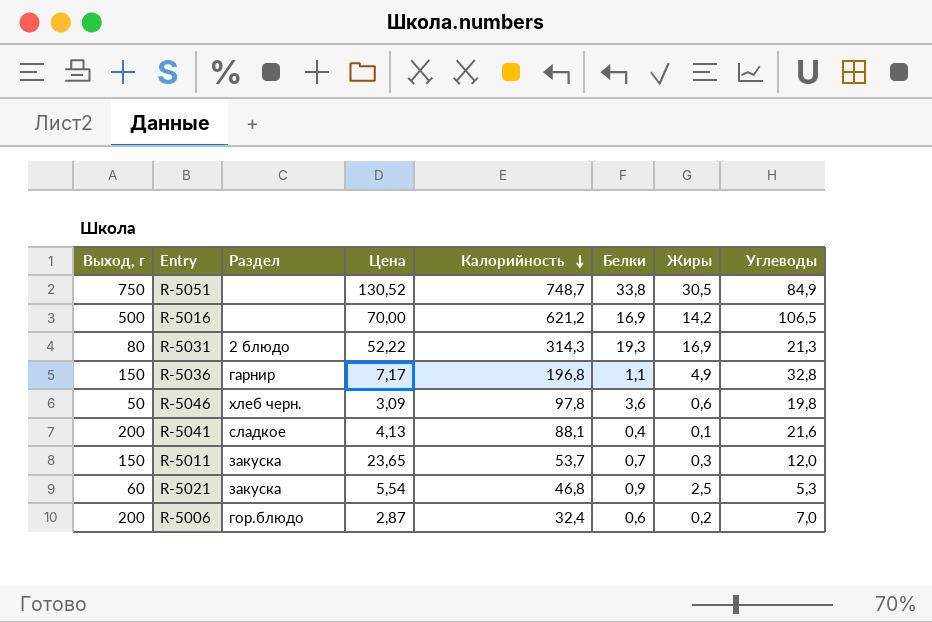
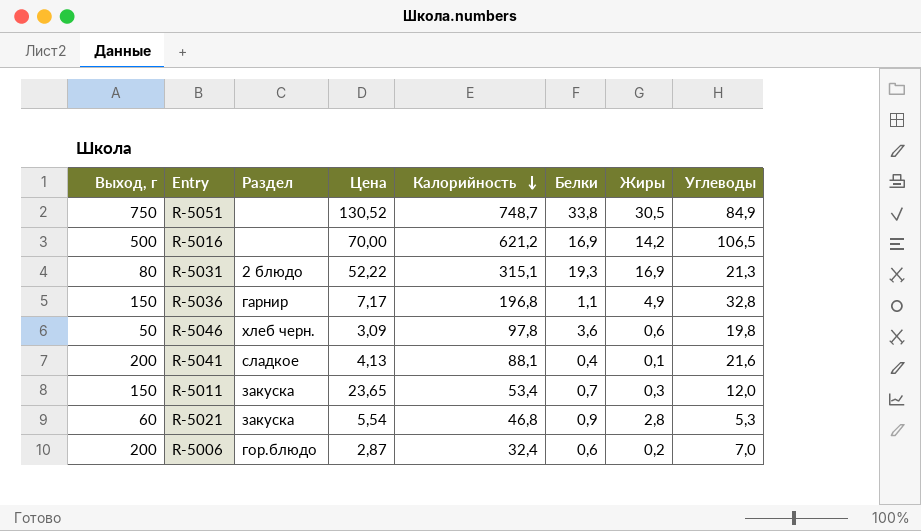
R-5031 | Калорийность: 314,3 -> 315,1
R-5011 | Калорийность: 53,7 -> 53,4
R-5021 | Жиры: 2,5 -> 2,8

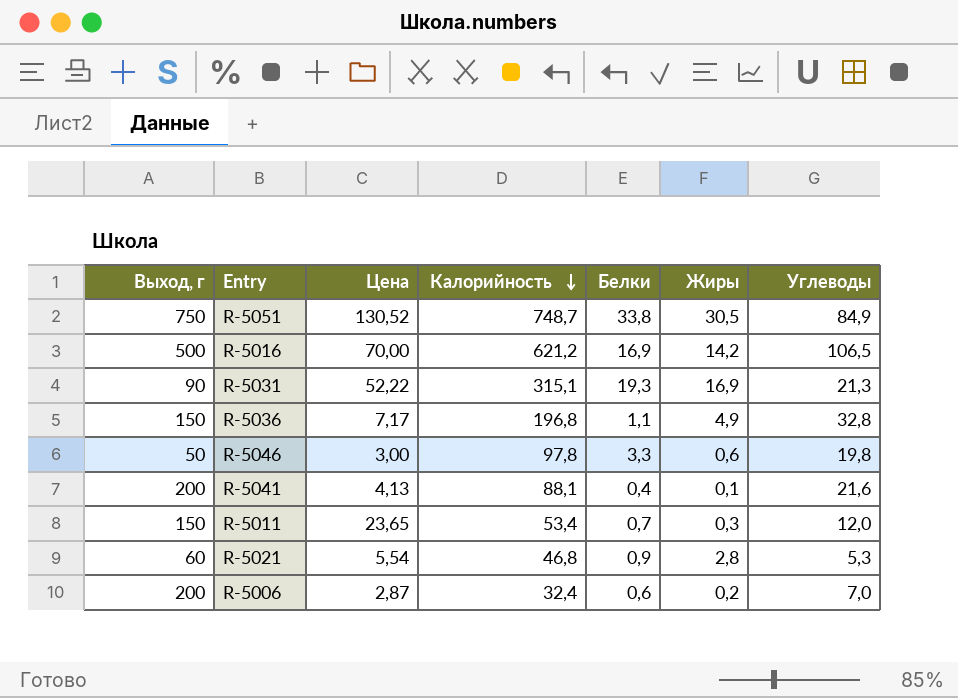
column Раздел | position: 3 -> none
R-5031 | Выход, г: 80 -> 90
R-5046 | Цена: 3,09 -> 3,00
R-5046 | Белки: 3,6 -> 3,3

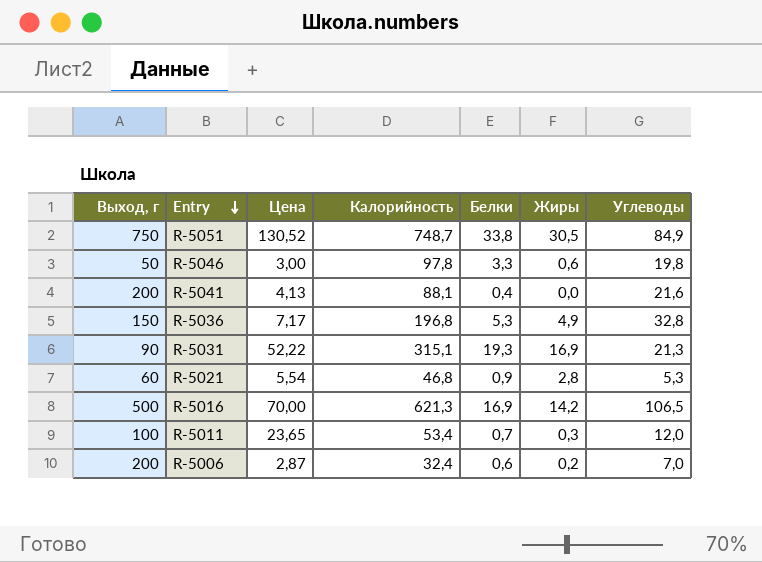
row order: Калорийность descending -> Entry descending
R-5041 | Жиры: 0,1 -> 0,0
R-5036 | Белки: 1,1 -> 5,3
R-5016 | Калорийность: 621,2 -> 621,3
R-5011 | Выход, г: 150 -> 100

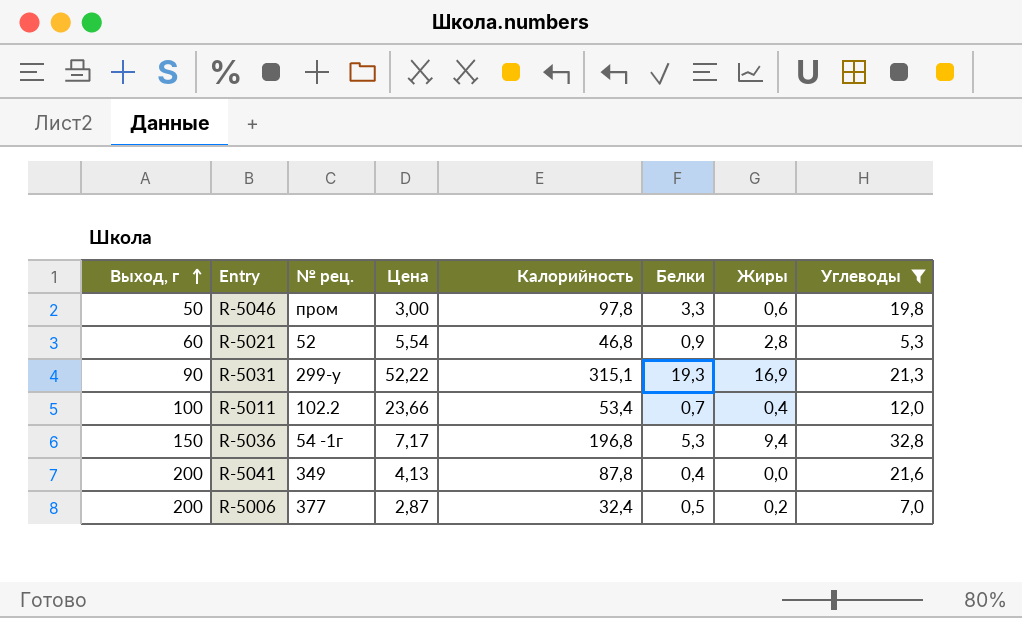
filter: none -> Углеводы <= 32,8
row order: Entry descending -> Выход, г ascending
column № рец. | position: none -> 3
R-5011 | Цена: 23,65 -> 23,66
R-5011 | Жиры: 0,3 -> 0,4
R-5036 | Жиры: 4,9 -> 9,4
R-5041 | Калорийность: 88,1 -> 87,8
R-5006 | Белки: 0,6 -> 0,5

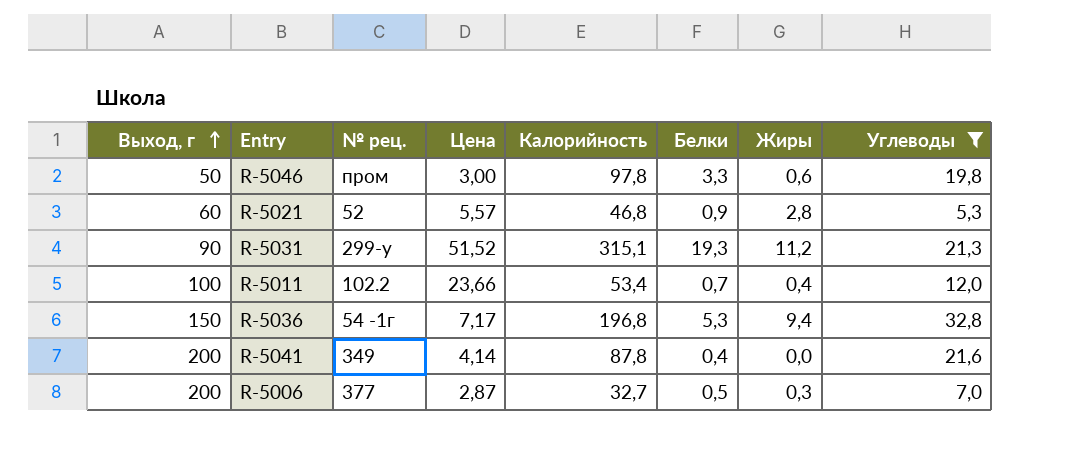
R-5021 | Цена: 5,54 -> 5,57
R-5031 | Цена: 52,22 -> 51,52
R-5031 | Жиры: 16,9 -> 11,2
R-5041 | Цена: 4,13 -> 4,14
R-5006 | Калорийность: 32,4 -> 32,7
R-5006 | Жиры: 0,2 -> 0,3

